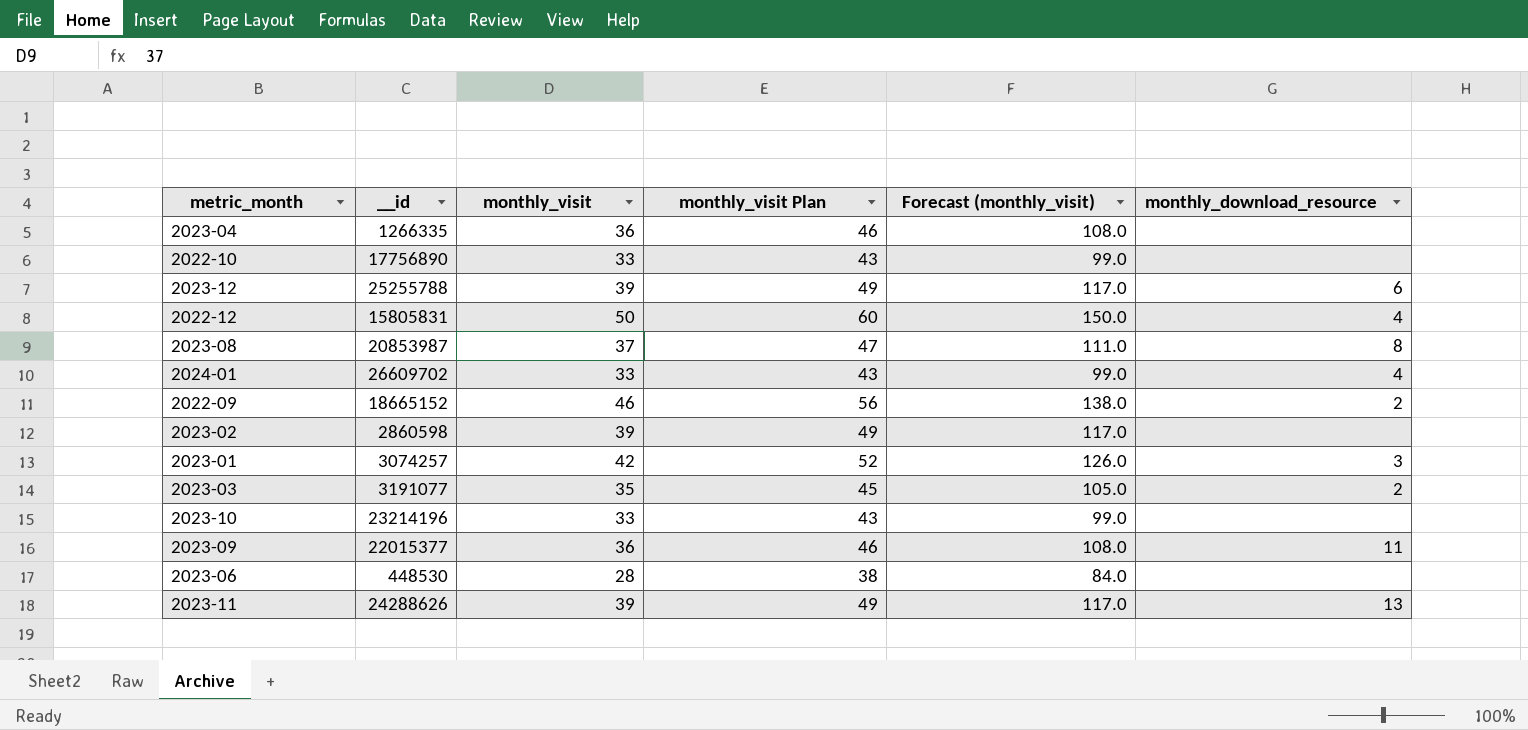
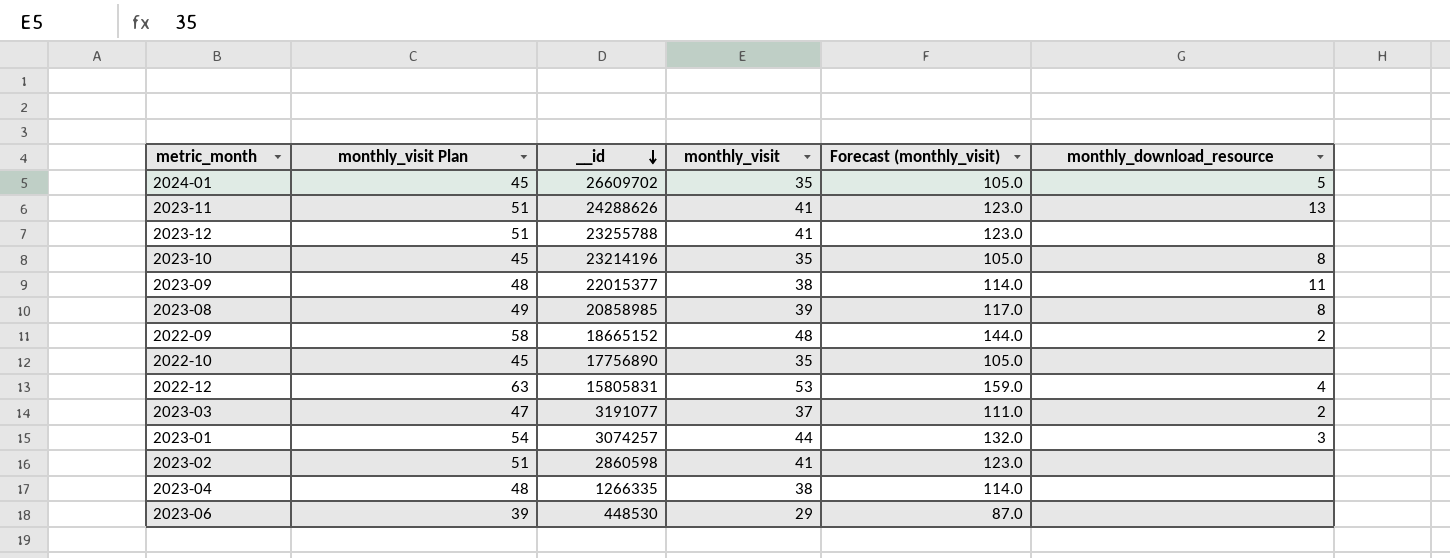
row order: none -> __id descending
column monthly_visit Plan | position: 4 -> 2
2024-01 | monthly_visit Plan: 43 -> 45
2024-01 | monthly_visit: 33 -> 35
2024-01 | Forecast (monthly_visit): 99.0 -> 105.0
2024-01 | monthly_download_resource: 4 -> 5
2023-11 | monthly_visit Plan: 49 -> 51
2023-11 | monthly_visit: 39 -> 41
2023-11 | Forecast (monthly_visit): 117.0 -> 123.0
2023-12 | monthly_visit Plan: 49 -> 51
2023-12 | __id: 25255788 -> 23255788
2023-12 | monthly_visit: 39 -> 41
2023-12 | Forecast (monthly_visit): 117.0 -> 123.0
2023-12 | monthly_download_resource: 6 -> none
2023-10 | monthly_visit Plan: 43 -> 45
2023-10 | monthly_visit: 33 -> 35
2023-10 | Forecast (monthly_visit): 99.0 -> 105.0
2023-10 | monthly_download_resource: none -> 8
2023-09 | monthly_visit Plan: 46 -> 48
2023-09 | monthly_visit: 36 -> 38
2023-09 | Forecast (monthly_visit): 108.0 -> 114.0
2023-08 | monthly_visit Plan: 47 -> 49
2023-08 | __id: 20853987 -> 20858985
2023-08 | monthly_visit: 37 -> 39
2023-08 | Forecast (monthly_visit): 111.0 -> 117.0
2022-09 | monthly_visit Plan: 56 -> 58
2022-09 | monthly_visit: 46 -> 48
2022-09 | Forecast (monthly_visit): 138.0 -> 144.0
2022-10 | monthly_visit Plan: 43 -> 45
2022-10 | monthly_visit: 33 -> 35
2022-10 | Forecast (monthly_visit): 99.0 -> 105.0
2022-12 | monthly_visit Plan: 60 -> 63
2022-12 | monthly_visit: 50 -> 53
2022-12 | Forecast (monthly_visit): 150.0 -> 159.0
2023-03 | monthly_visit Plan: 45 -> 47
2023-03 | monthly_visit: 35 -> 37
2023-03 | Forecast (monthly_visit): 105.0 -> 111.0
2023-01 | monthly_visit Plan: 52 -> 54
2023-01 | monthly_visit: 42 -> 44
2023-01 | Forecast (monthly_visit): 126.0 -> 132.0
2023-02 | monthly_visit Plan: 49 -> 51
2023-02 | monthly_visit: 39 -> 41
2023-02 | Forecast (monthly_visit): 117.0 -> 123.0
2023-04 | monthly_visit Plan: 46 -> 48
2023-04 | monthly_visit: 36 -> 38
2023-04 | Forecast (monthly_visit): 108.0 -> 114.0
2023-06 | monthly_visit Plan: 38 -> 39
2023-06 | monthly_visit: 28 -> 29
2023-06 | Forecast (monthly_visit): 84.0 -> 87.0

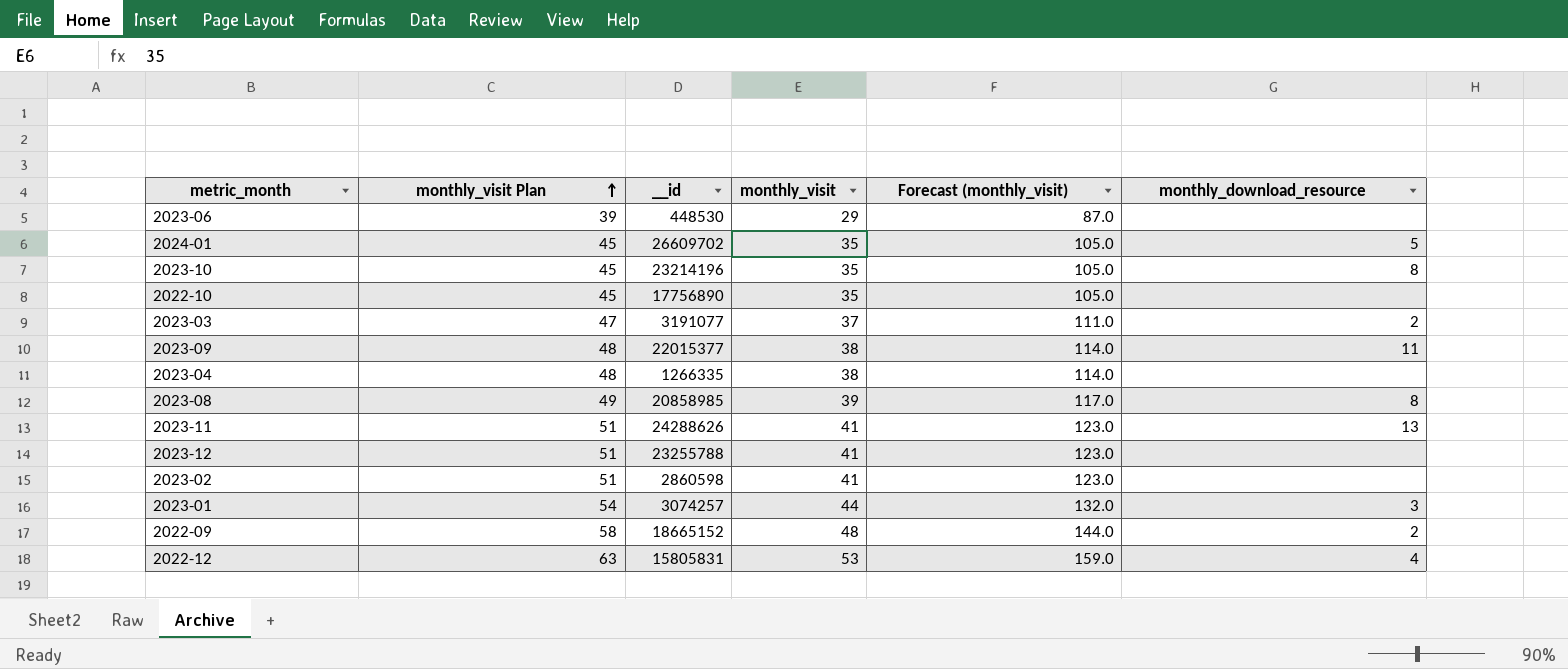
row order: __id descending -> monthly_visit Plan ascending

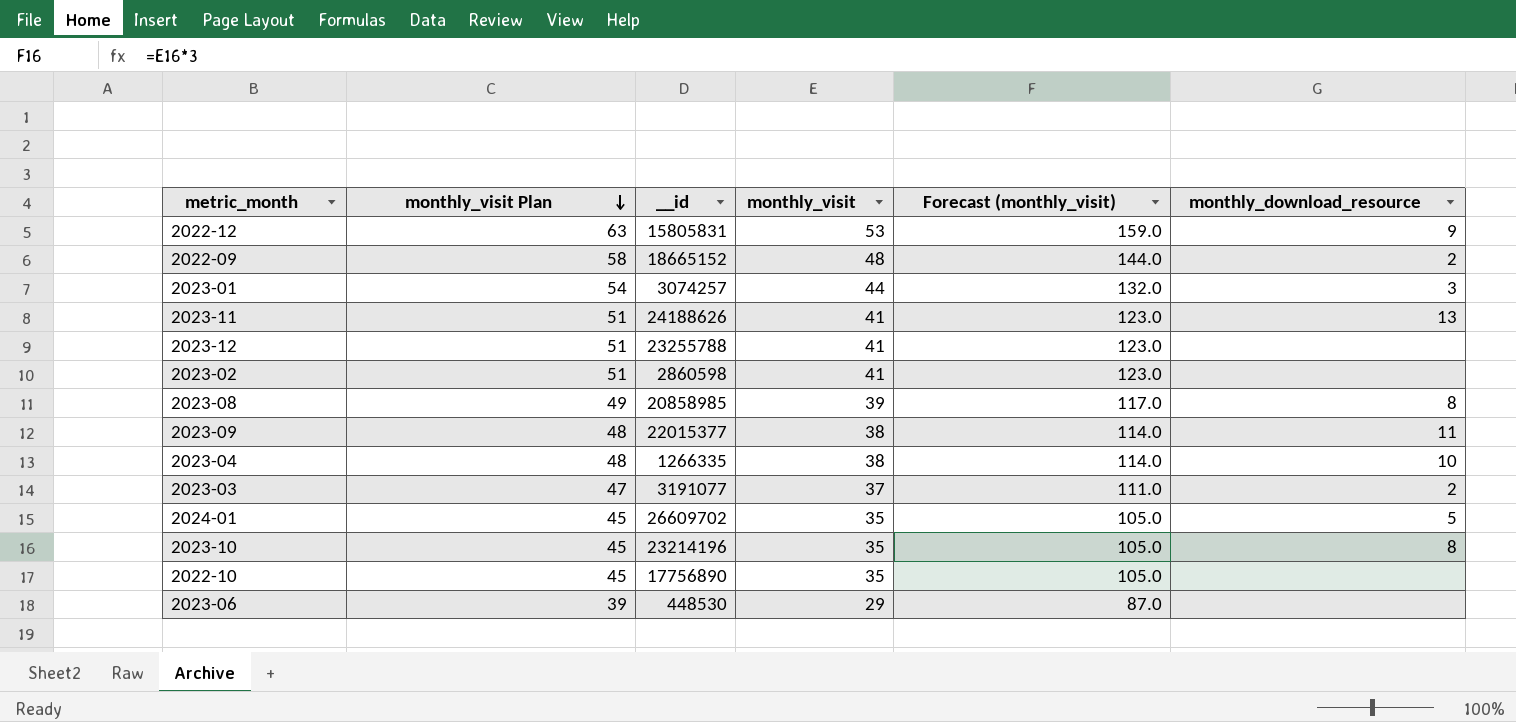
row order: monthly_visit Plan ascending -> monthly_visit Plan descending
2022-12 | monthly_download_resource: 4 -> 9
2023-11 | __id: 24288626 -> 24188626
2023-04 | monthly_download_resource: none -> 10

